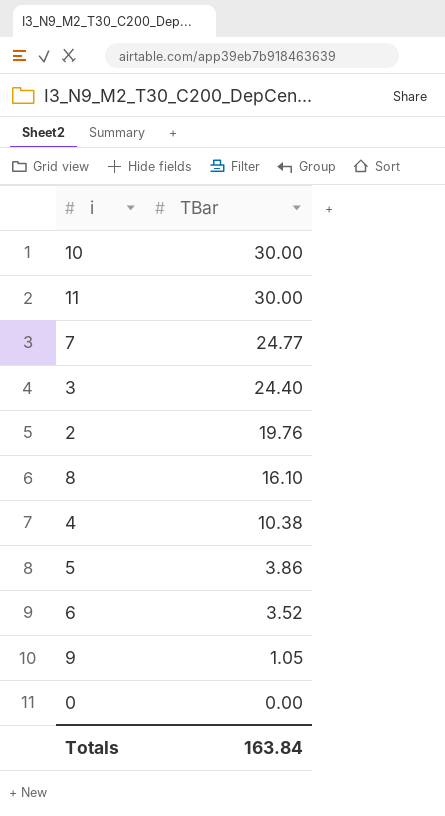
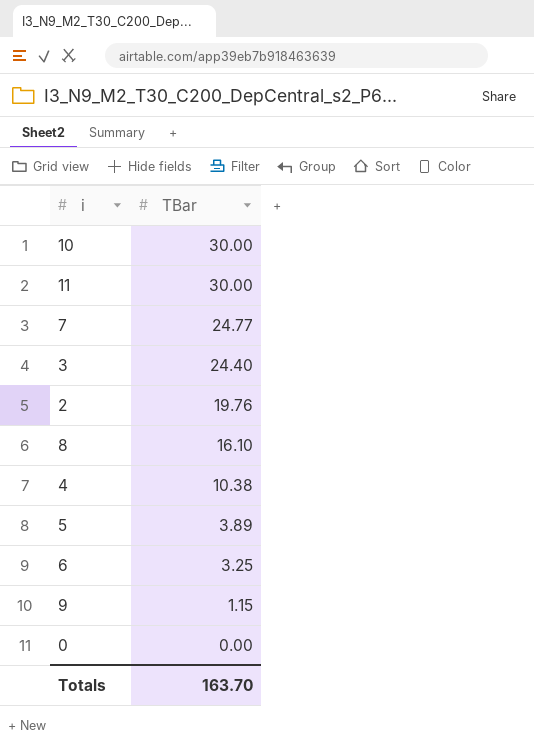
5 | TBar: 3.86 -> 3.89
6 | TBar: 3.52 -> 3.25
9 | TBar: 1.05 -> 1.15
Totals | TBar: 163.84 -> 163.70

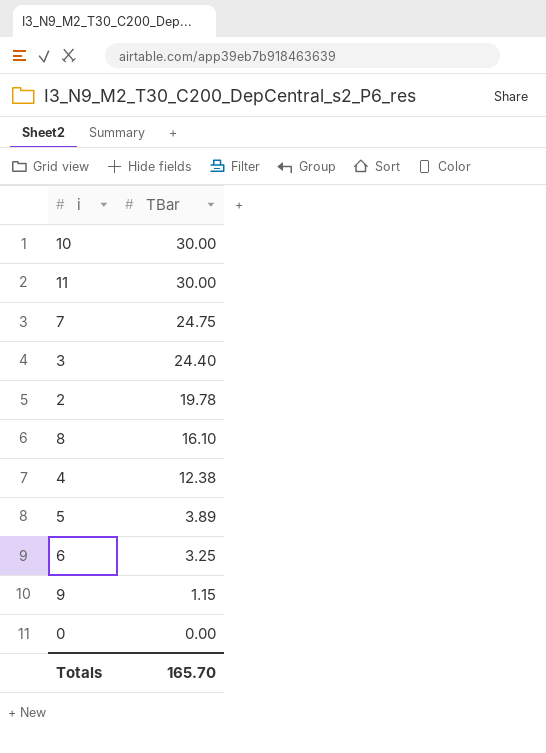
7 | TBar: 24.77 -> 24.75
2 | TBar: 19.76 -> 19.78
4 | TBar: 10.38 -> 12.38
Totals | TBar: 163.70 -> 165.70

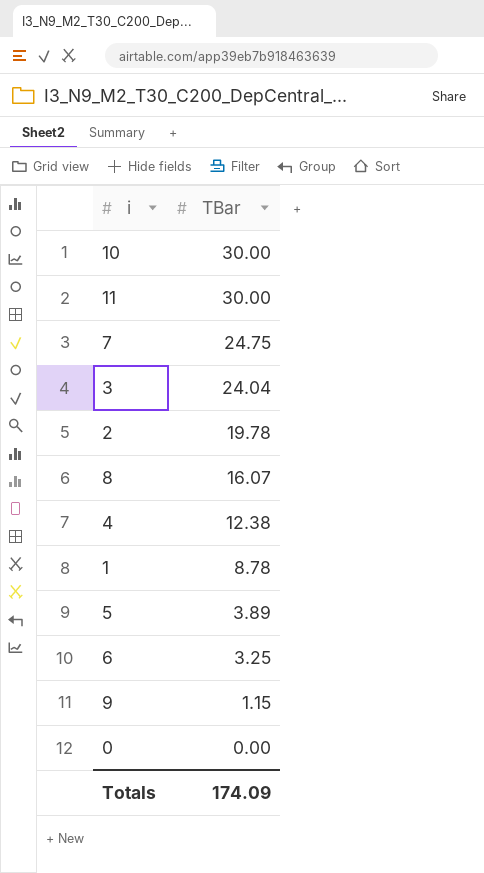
3 | TBar: 24.40 -> 24.04
8 | TBar: 16.10 -> 16.07
row 1: none -> 8.78
Totals | TBar: 165.70 -> 174.09

